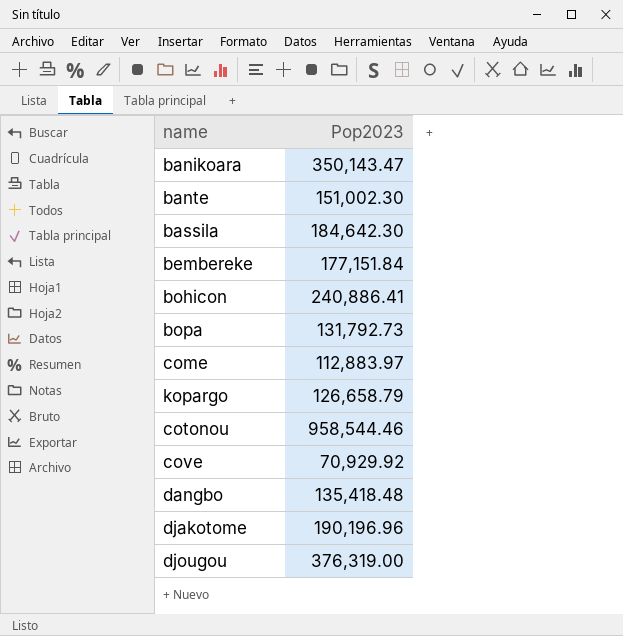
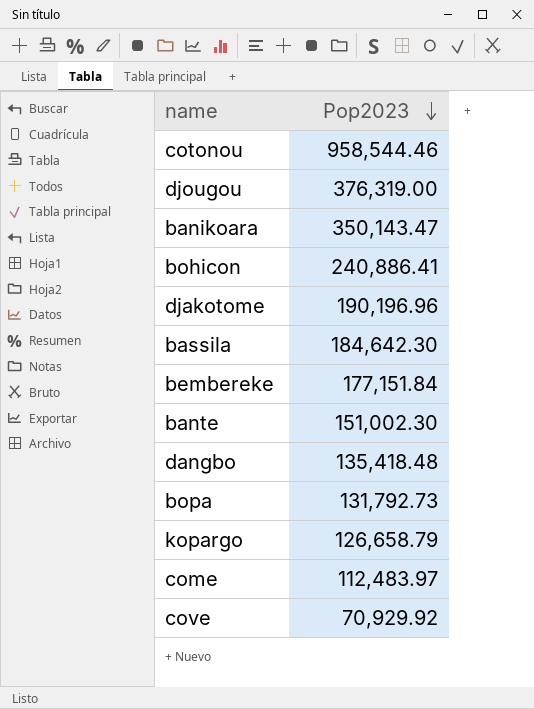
row order: none -> Pop2023 descending
come | Pop2023: 112,883.97 -> 112,483.97

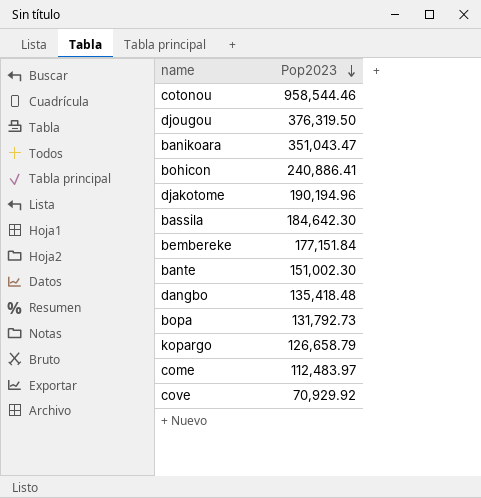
djougou | Pop2023: 376,319.00 -> 376,319.50
banikoara | Pop2023: 350,143.47 -> 351,043.47
djakotome | Pop2023: 190,196.96 -> 190,194.96

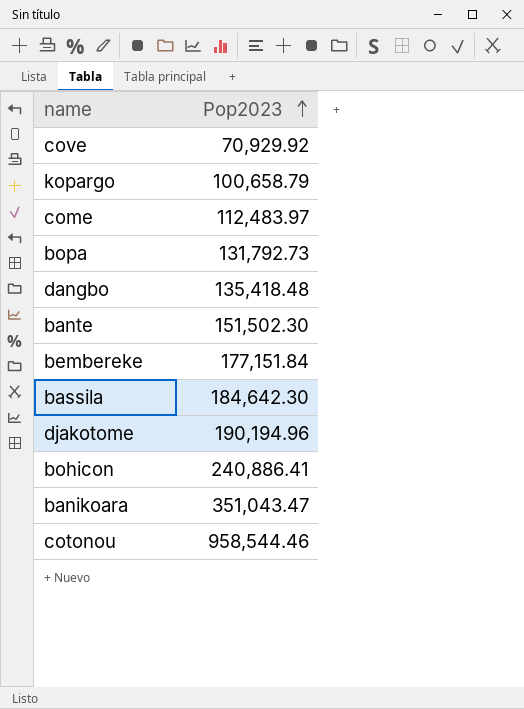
row order: Pop2023 descending -> Pop2023 ascending
row djougou: 376,319.50 -> none
kopargo | Pop2023: 126,658.79 -> 100,658.79
bante | Pop2023: 151,002.30 -> 151,502.30

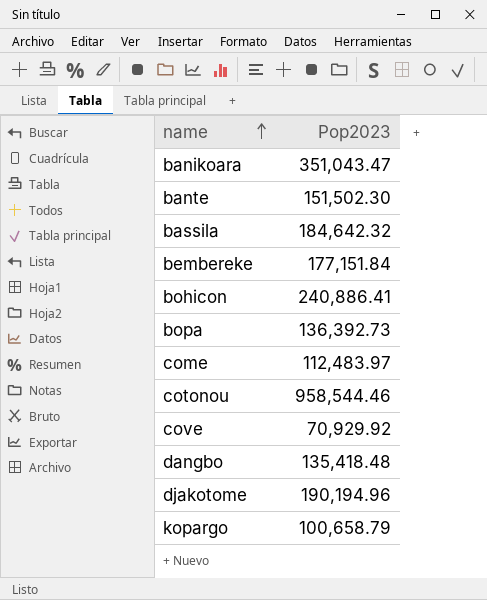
row order: Pop2023 ascending -> name ascending
bassila | Pop2023: 184,642.30 -> 184,642.32
bopa | Pop2023: 131,792.73 -> 136,392.73

